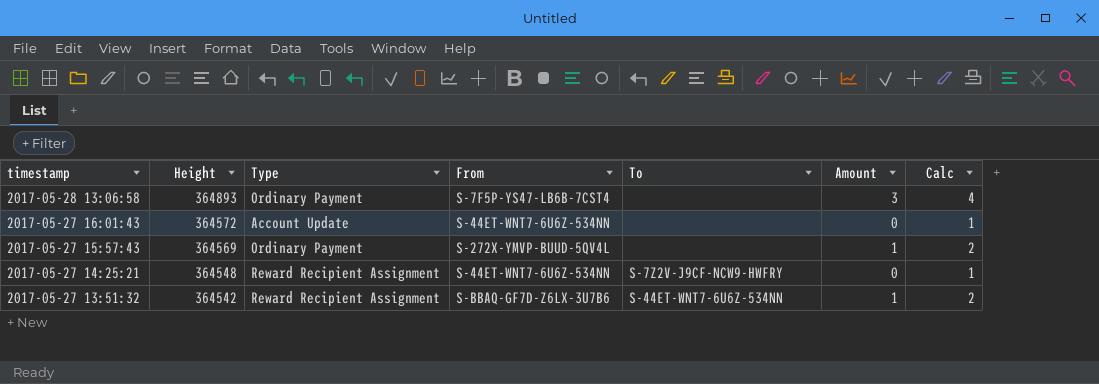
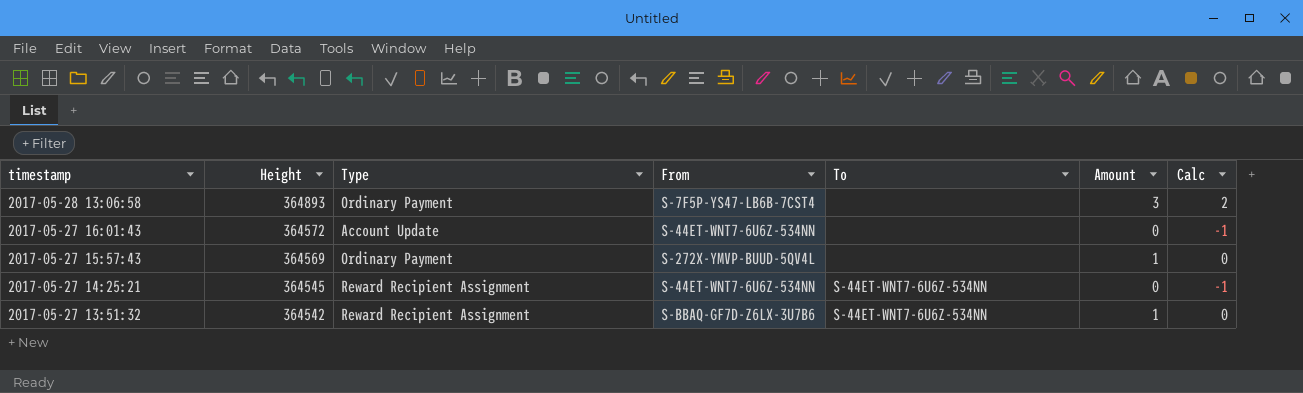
column Calc | formula: [Amount] + 1 -> [Amount] - 1
2017-05-27 14:25:21 | Height: 364548 -> 364545
2017-05-27 14:25:21 | To: S-7Z2V-J9CF-NCW9-HWFRY -> S-44ET-WNT7-6U6Z-534NN

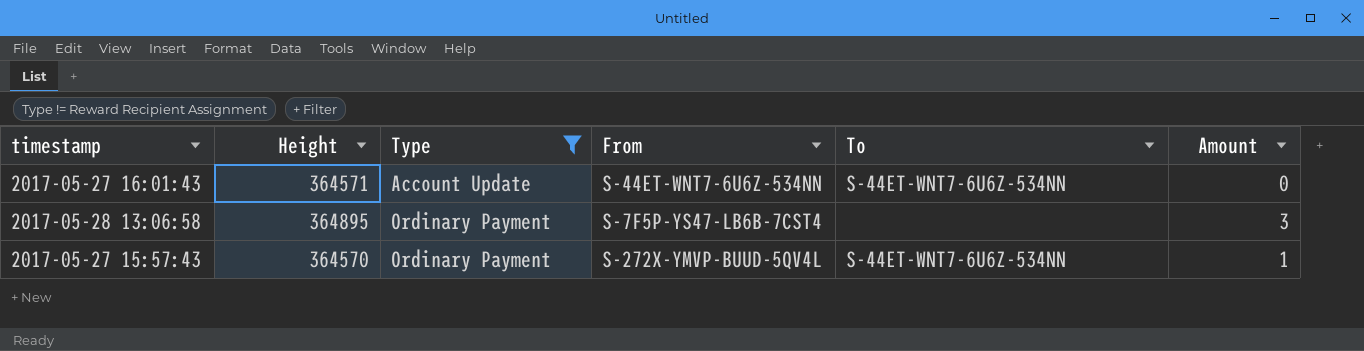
filter: none -> Type != Reward Recipient Assignment
row order: timestamp descending -> Type ascending
column Calc | formula: [Amount] - 1 -> none
2017-05-27 16:01:43 | Height: 364572 -> 364571
2017-05-27 16:01:43 | To: none -> S-44ET-WNT7-6U6Z-534NN
2017-05-28 13:06:58 | Height: 364893 -> 364895
2017-05-27 15:57:43 | Height: 364569 -> 364570
2017-05-27 15:57:43 | To: none -> S-44ET-WNT7-6U6Z-534NN

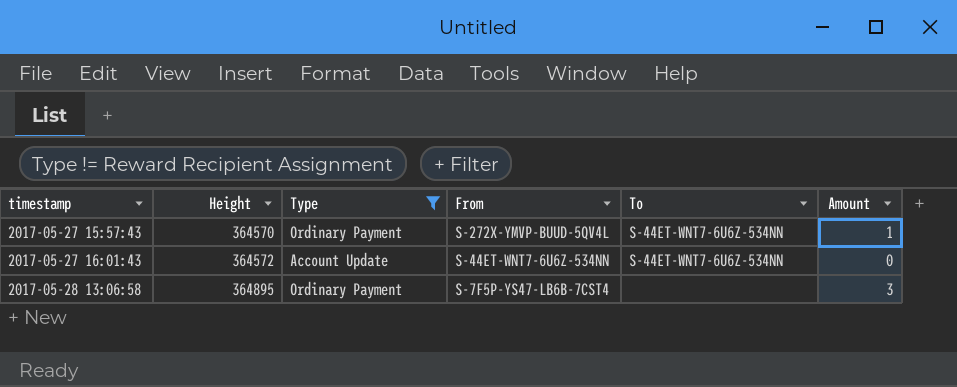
row order: Type ascending -> timestamp ascending
2017-05-27 16:01:43 | Height: 364571 -> 364572

